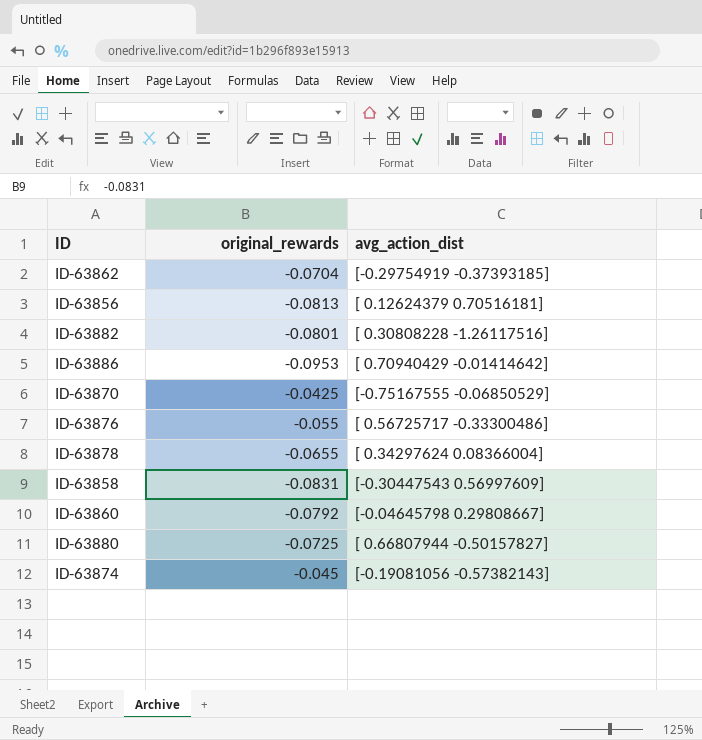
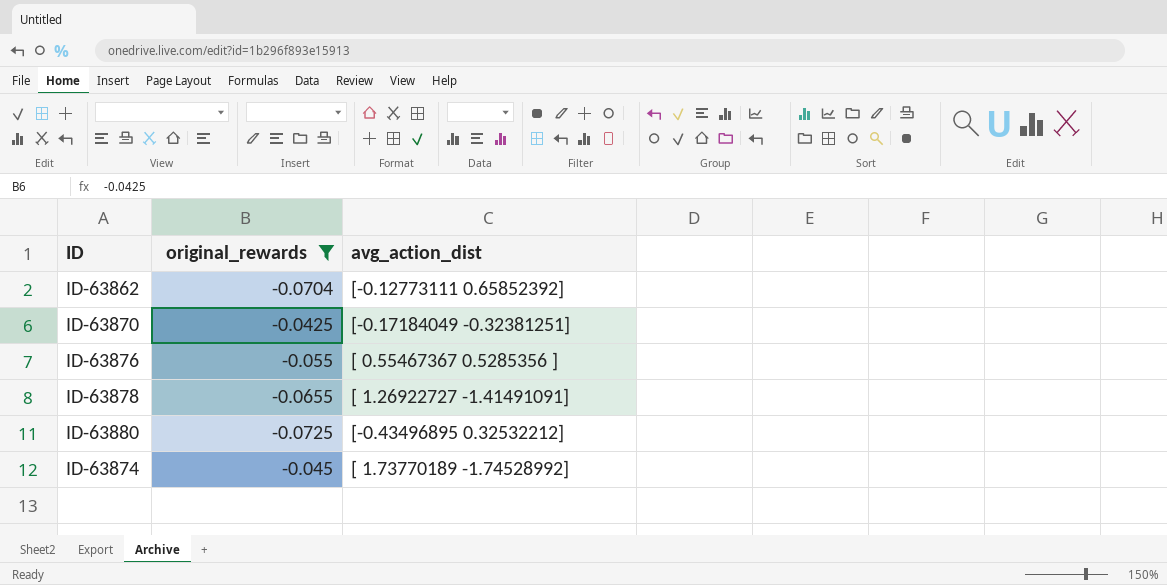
filter: none -> original_rewards >= -0.0725
ID-63862 | avg_action_dist: [-0.29754919 -0.37393185] -> [-0.12773111 0.65852392]
ID-63870 | avg_action_dist: [-0.75167555 -0.06850529] -> [-0.17184049 -0.32381251]
ID-63876 | avg_action_dist: [ 0.56725717 -0.33300486] -> [ 0.55467367 0.5285356 ]
ID-63878 | avg_action_dist: [ 0.34297624 0.08366004] -> [ 1.26922727 -1.41491091]
ID-63880 | avg_action_dist: [ 0.66807944 -0.50157827] -> [-0.43496895 0.32532212]
ID-63874 | avg_action_dist: [-0.19081056 -0.57382143] -> [ 1.73770189 -1.74528992]

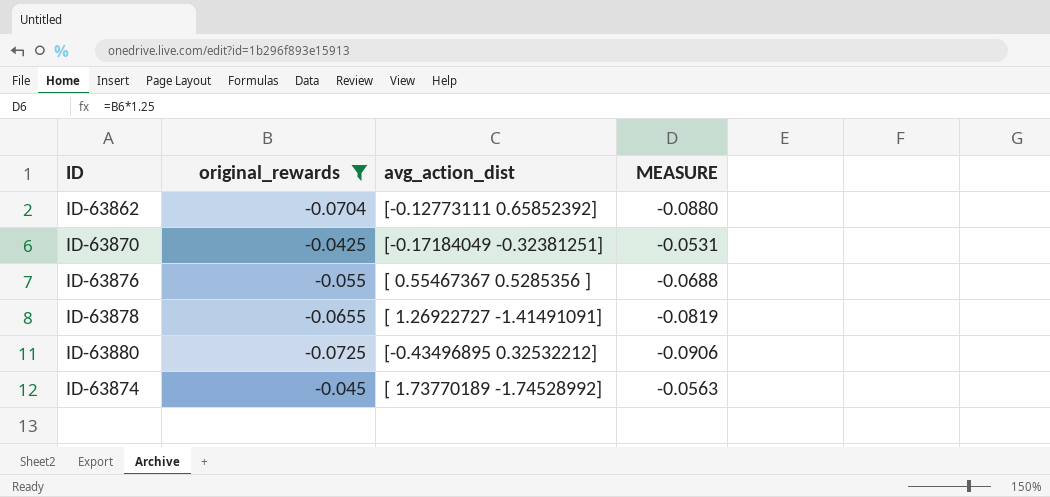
column MEASURE | formula: none -> [original_rewards] * 1.25

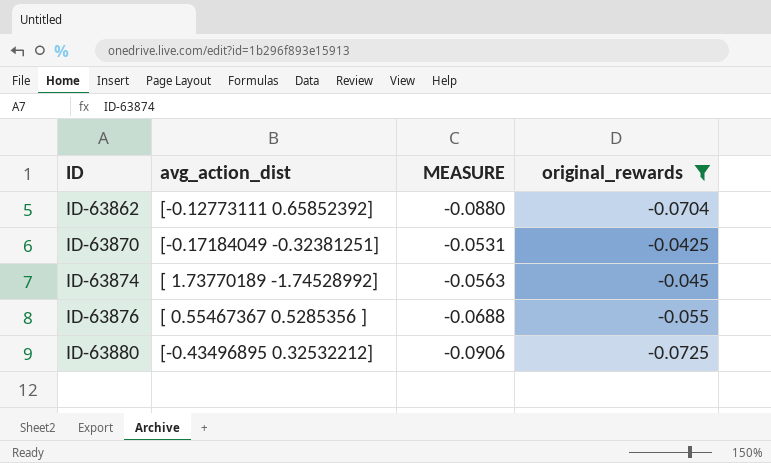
row order: none -> ID ascending
column original_rewards | position: 2 -> 4
row ID-63878: -0.0655 | [ 1.26922727 -1.41491091] | -0.0819 -> none

